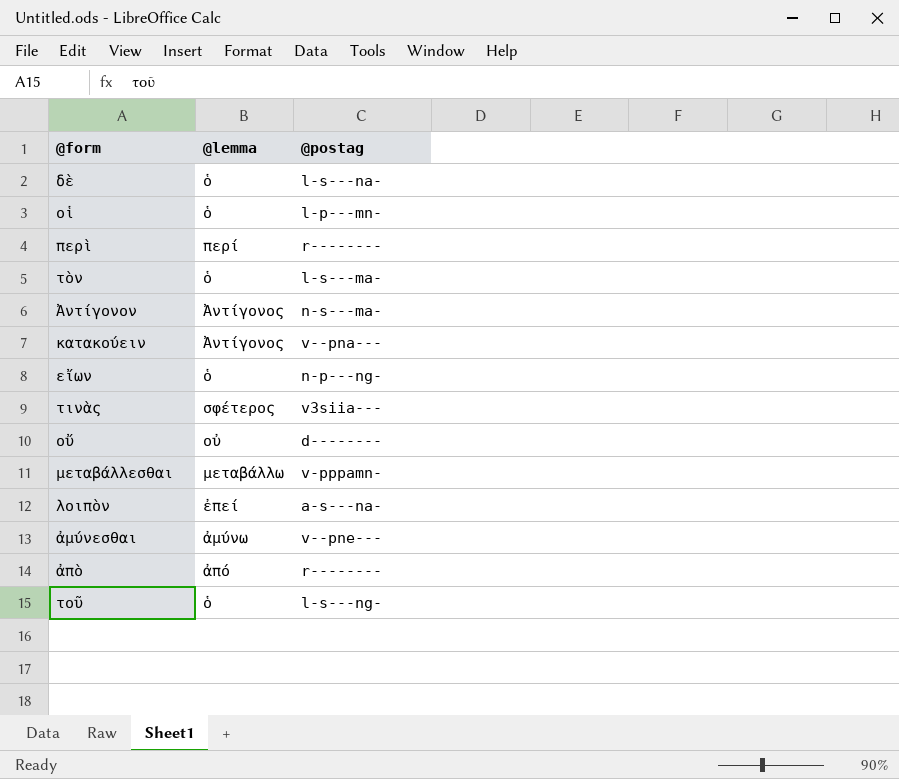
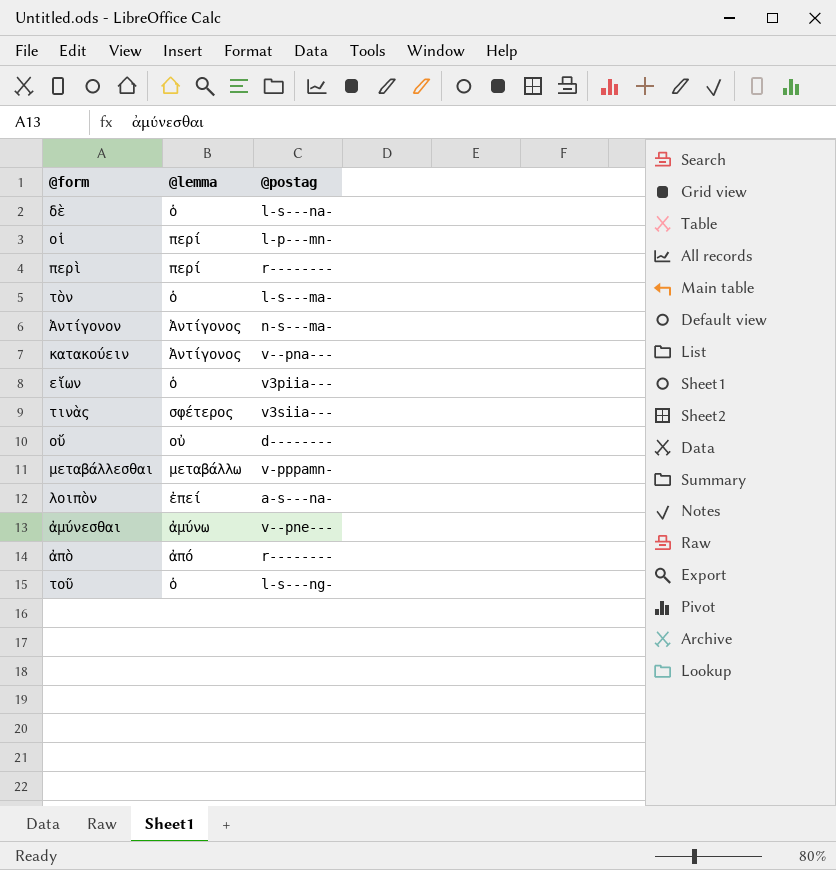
οἱ | @lemma: ὁ -> περί
εἴων | @postag: n-p---ng- -> v3piia---

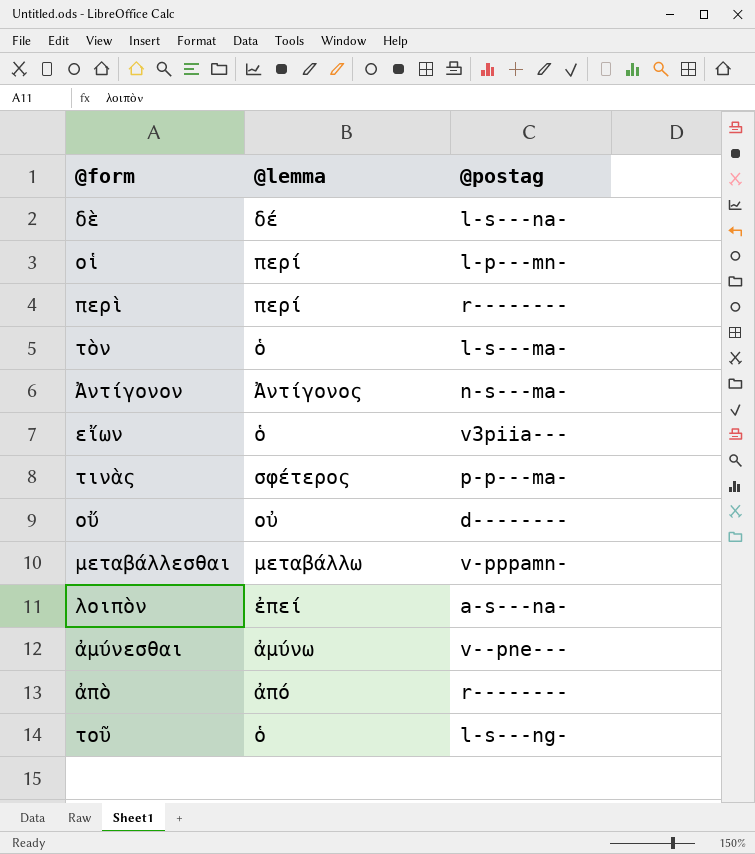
row κατακούειν: Ἀντίγονος | v--pna--- -> none
δὲ | @lemma: ὁ -> δέ
τινὰς | @postag: v3siia--- -> p-p---ma-

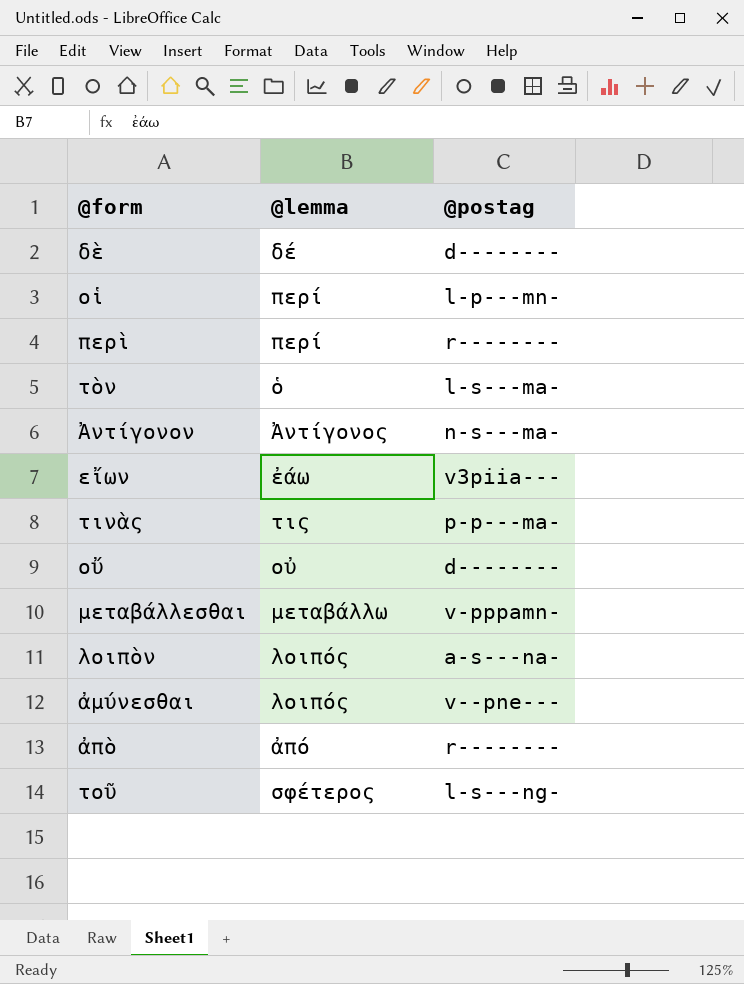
δὲ | @postag: l-s---na- -> d--------
εἴων | @lemma: ὁ -> ἐάω
τινὰς | @lemma: σφέτερος -> τις
λοιπὸν | @lemma: ἐπεί -> λοιπός
ἀμύνεσθαι | @lemma: ἀμύνω -> λοιπός
τοῦ | @lemma: ὁ -> σφέτερος

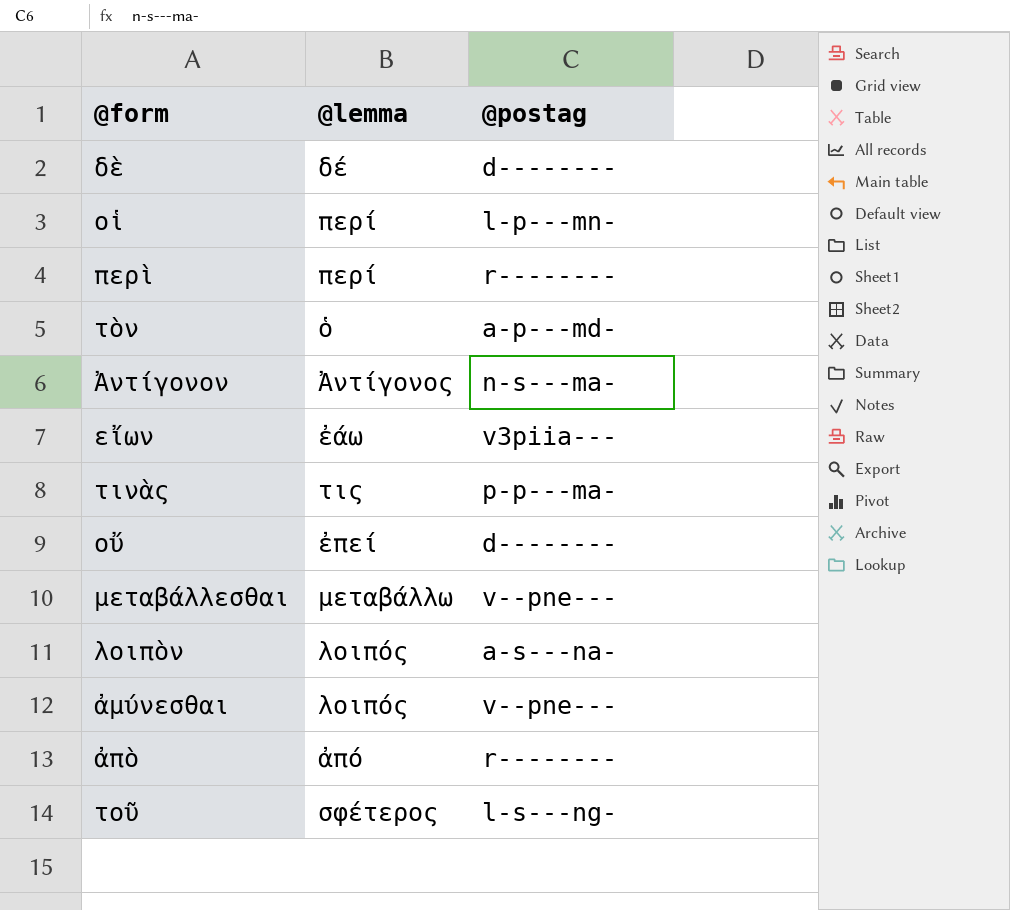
τὸν | @postag: l-s---ma- -> a-p---md-
οὔ | @lemma: οὐ -> ἐπεί
μεταβάλλεσθαι | @postag: v-pppamn- -> v--pne---

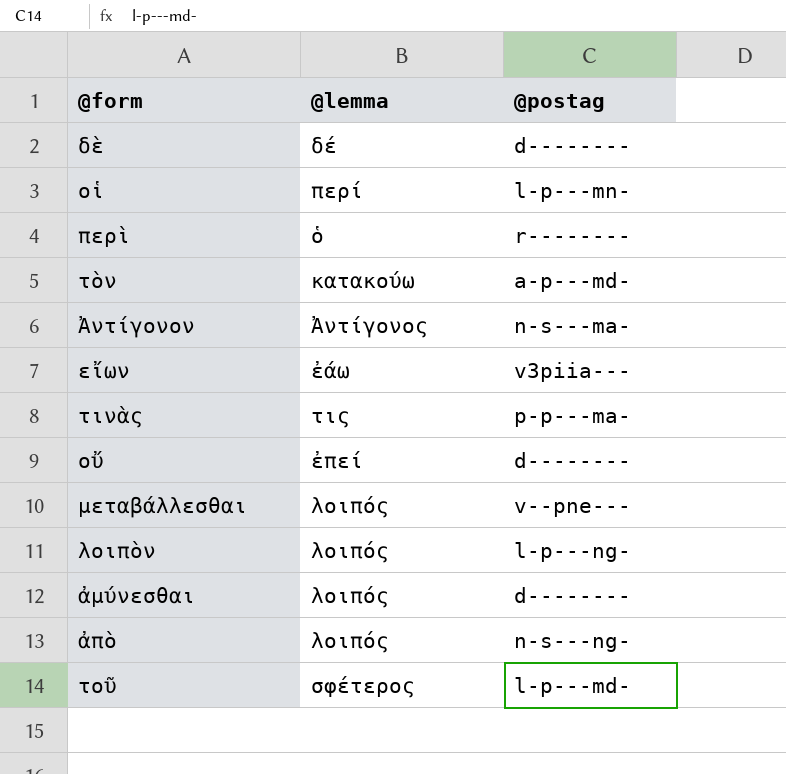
περὶ | @lemma: περί -> ὁ
τὸν | @lemma: ὁ -> κατακούω
μεταβάλλεσθαι | @lemma: μεταβάλλω -> λοιπός
λοιπὸν | @postag: a-s---na- -> l-p---ng-
ἀμύνεσθαι | @postag: v--pne--- -> d--------
ἀπὸ | @lemma: ἀπό -> λοιπός
ἀπὸ | @postag: r-------- -> n-s---ng-
τοῦ | @postag: l-s---ng- -> l-p---md-

